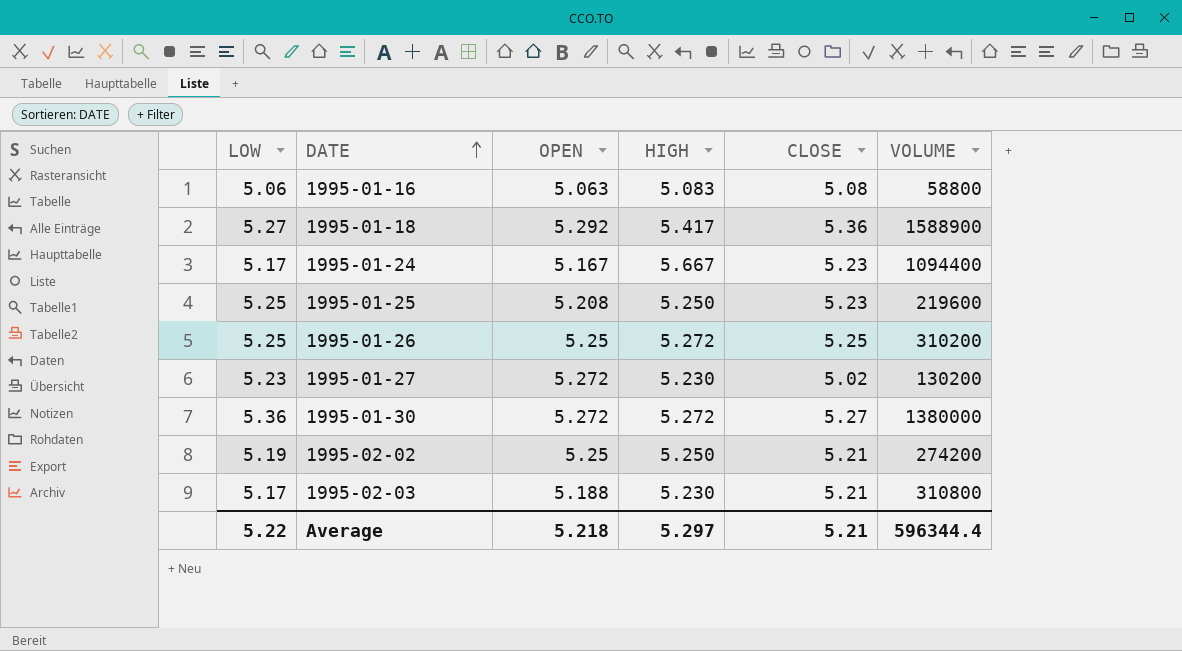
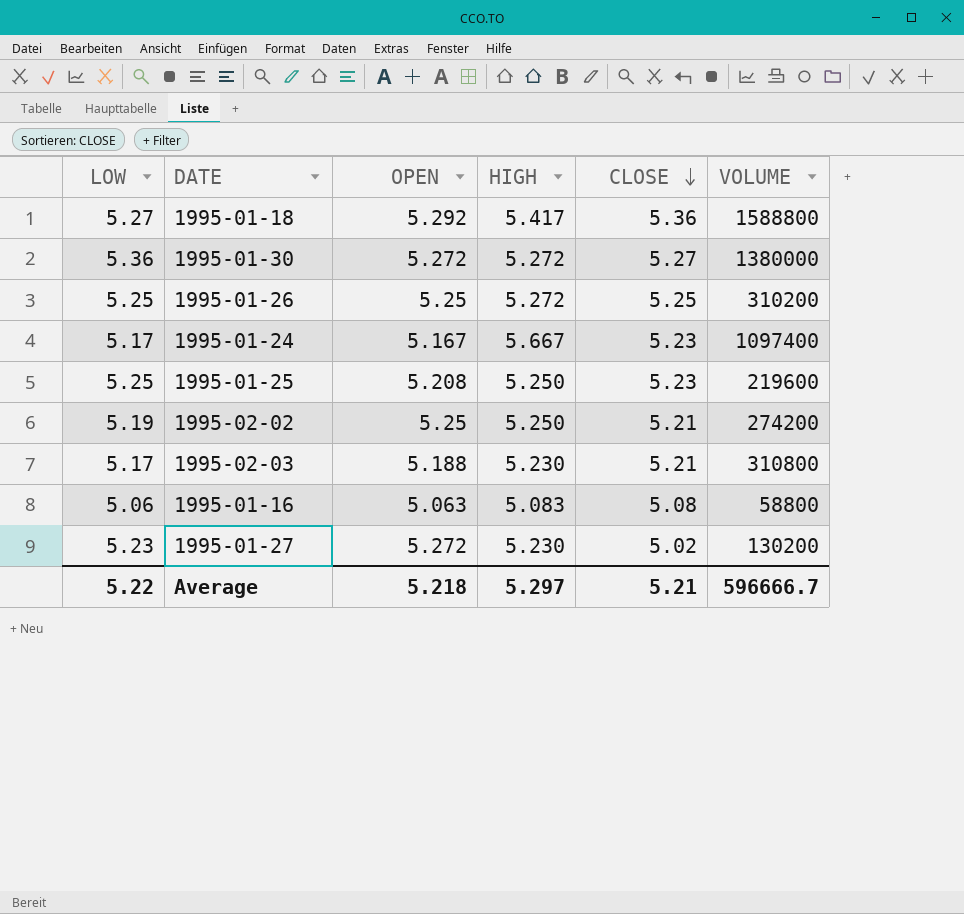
row order: DATE ascending -> CLOSE descending
1995-01-18 | VOLUME: 1588900 -> 1588800
1995-01-24 | VOLUME: 1094400 -> 1097400
Average | VOLUME: 596344.4 -> 596666.7

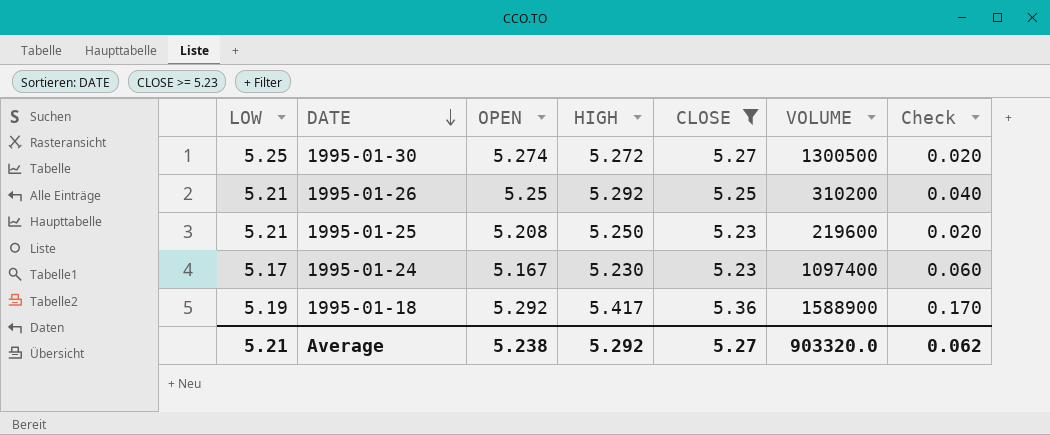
filter: none -> CLOSE >= 5.23
row order: CLOSE descending -> DATE descending
column Check | formula: none -> [CLOSE] - [LOW]
1995-01-30 | LOW: 5.36 -> 5.25
1995-01-30 | OPEN: 5.272 -> 5.274
1995-01-30 | VOLUME: 1380000 -> 1300500
1995-01-26 | LOW: 5.25 -> 5.21
1995-01-26 | HIGH: 5.272 -> 5.292
1995-01-25 | LOW: 5.25 -> 5.21
1995-01-24 | HIGH: 5.667 -> 5.230
1995-01-18 | LOW: 5.27 -> 5.19
1995-01-18 | VOLUME: 1588800 -> 1588900
Average | LOW: 5.22 -> 5.21
Average | OPEN: 5.218 -> 5.238
Average | HIGH: 5.297 -> 5.292
Average | CLOSE: 5.21 -> 5.27
Average | VOLUME: 596666.7 -> 903320.0

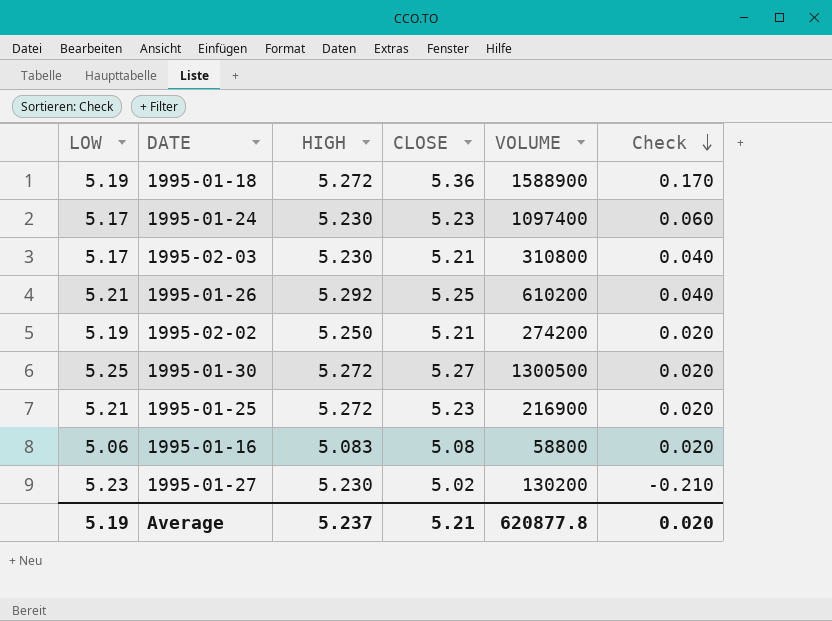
filter: CLOSE >= 5.23 -> none
row order: DATE descending -> Check descending
column OPEN | position: 3 -> none
1995-01-18 | HIGH: 5.417 -> 5.272
1995-01-26 | VOLUME: 310200 -> 610200
1995-01-25 | HIGH: 5.250 -> 5.272
1995-01-25 | VOLUME: 219600 -> 216900
Average | LOW: 5.21 -> 5.19
Average | HIGH: 5.292 -> 5.237
Average | CLOSE: 5.27 -> 5.21
Average | VOLUME: 903320.0 -> 620877.8
Average | Check: 0.062 -> 0.020

